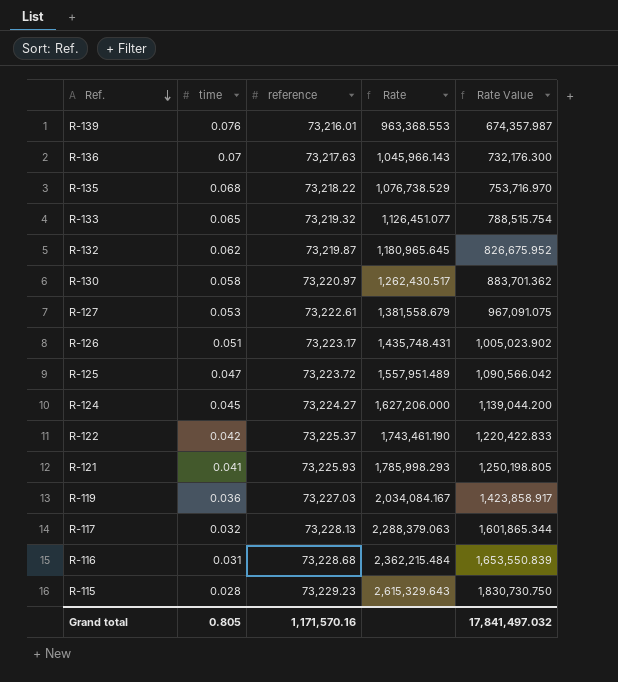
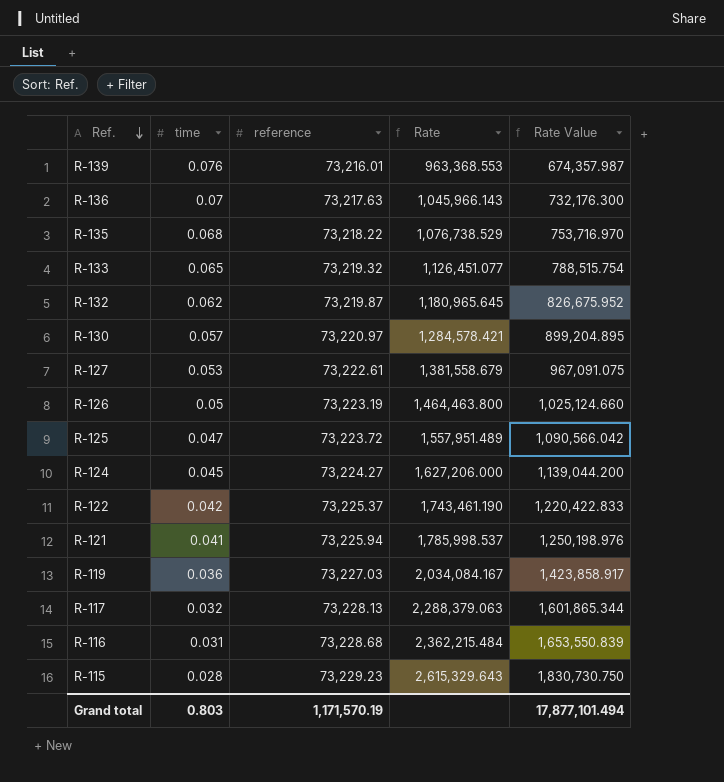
R-130 | time: 0.058 -> 0.057
R-130 | Rate: 1,262,430.517 -> 1,284,578.421
R-130 | Rate Value: 883,701.362 -> 899,204.895
R-126 | time: 0.051 -> 0.05
R-126 | reference: 73,223.17 -> 73,223.19
R-126 | Rate: 1,435,748.431 -> 1,464,463.800
R-126 | Rate Value: 1,005,023.902 -> 1,025,124.660
R-121 | reference: 73,225.93 -> 73,225.94
R-121 | Rate: 1,785,998.293 -> 1,785,998.537
R-121 | Rate Value: 1,250,198.805 -> 1,250,198.976
Grand total | time: 0.805 -> 0.803
Grand total | reference: 1,171,570.16 -> 1,171,570.19
Grand total | Rate Value: 17,841,497.032 -> 17,877,101.494

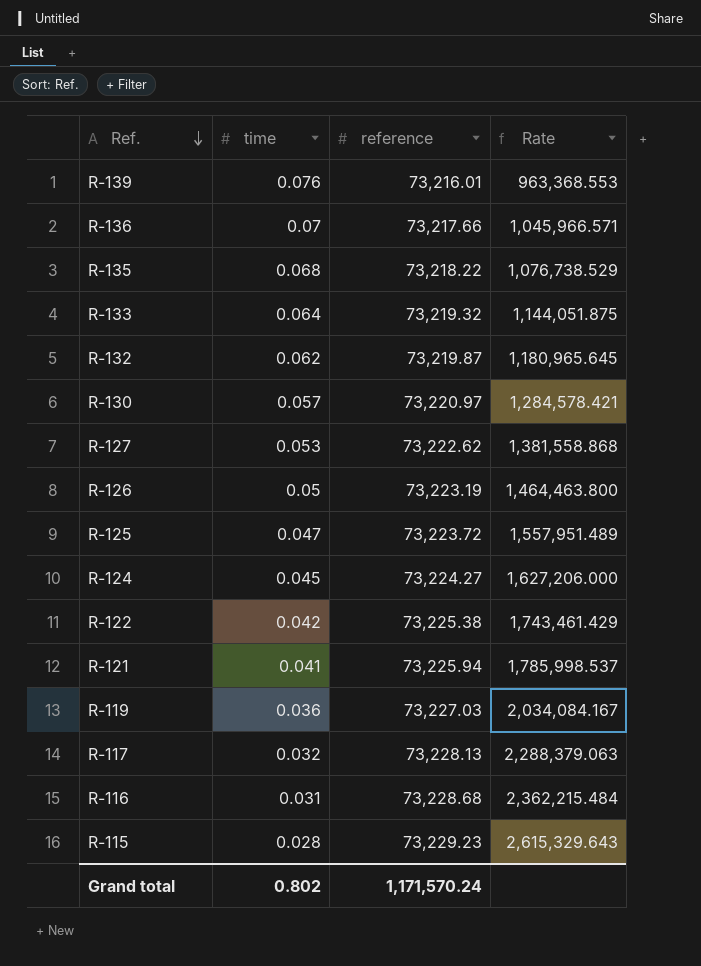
column Rate Value | formula: [Rate] * 0.7 -> none
R-136 | reference: 73,217.63 -> 73,217.66
R-136 | Rate: 1,045,966.143 -> 1,045,966.571
R-133 | time: 0.065 -> 0.064
R-133 | Rate: 1,126,451.077 -> 1,144,051.875
R-127 | reference: 73,222.61 -> 73,222.62
R-127 | Rate: 1,381,558.679 -> 1,381,558.868
R-122 | reference: 73,225.37 -> 73,225.38
R-122 | Rate: 1,743,461.190 -> 1,743,461.429
Grand total | time: 0.803 -> 0.802
Grand total | reference: 1,171,570.19 -> 1,171,570.24

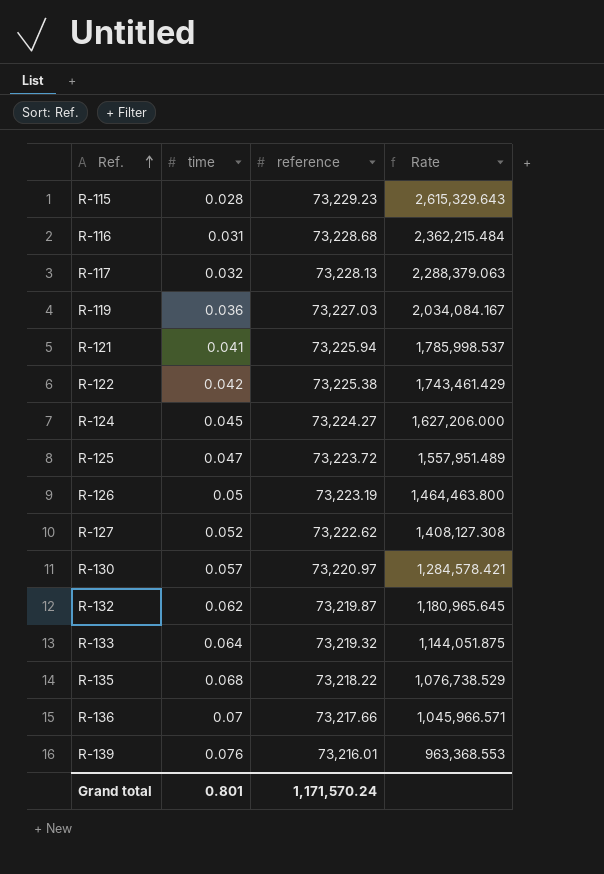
row order: Ref. descending -> Ref. ascending
R-127 | time: 0.053 -> 0.052
R-127 | Rate: 1,381,558.868 -> 1,408,127.308
Grand total | time: 0.802 -> 0.801

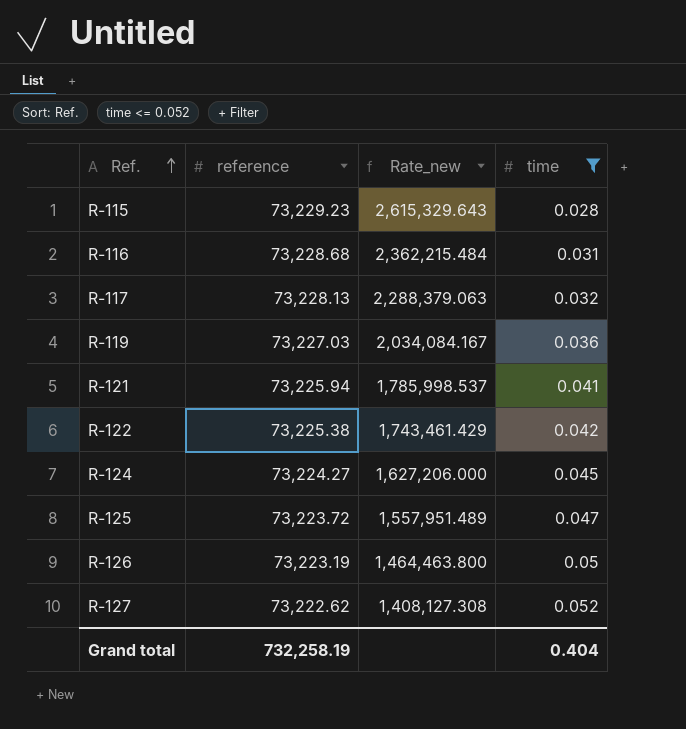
filter: none -> time <= 0.052
column name: Rate -> Rate_new
column time | position: 2 -> 4
Grand total | reference: 1,171,570.24 -> 732,258.19
Grand total | time: 0.801 -> 0.404

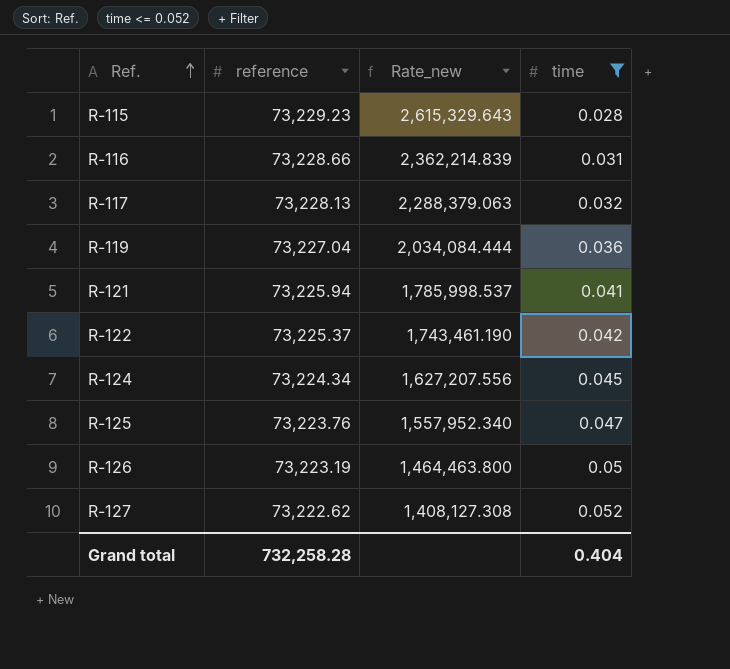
R-116 | reference: 73,228.68 -> 73,228.66
R-116 | Rate_new: 2,362,215.484 -> 2,362,214.839
R-119 | reference: 73,227.03 -> 73,227.04
R-119 | Rate_new: 2,034,084.167 -> 2,034,084.444
R-122 | reference: 73,225.38 -> 73,225.37
R-122 | Rate_new: 1,743,461.429 -> 1,743,461.190
R-124 | reference: 73,224.27 -> 73,224.34
R-124 | Rate_new: 1,627,206.000 -> 1,627,207.556
R-125 | reference: 73,223.72 -> 73,223.76
R-125 | Rate_new: 1,557,951.489 -> 1,557,952.340
Grand total | reference: 732,258.19 -> 732,258.28

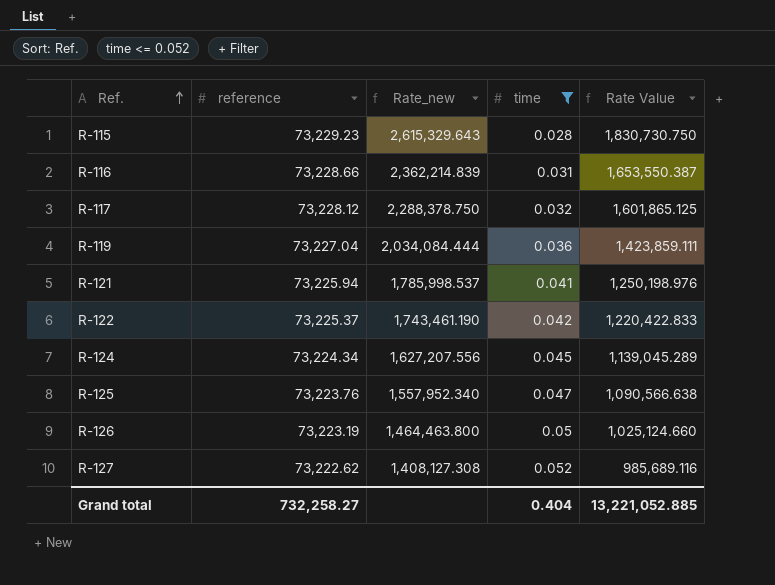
column Rate Value | formula: none -> [Rate_new] * 0.7
R-117 | reference: 73,228.13 -> 73,228.12
R-117 | Rate_new: 2,288,379.063 -> 2,288,378.750
Grand total | reference: 732,258.28 -> 732,258.27

